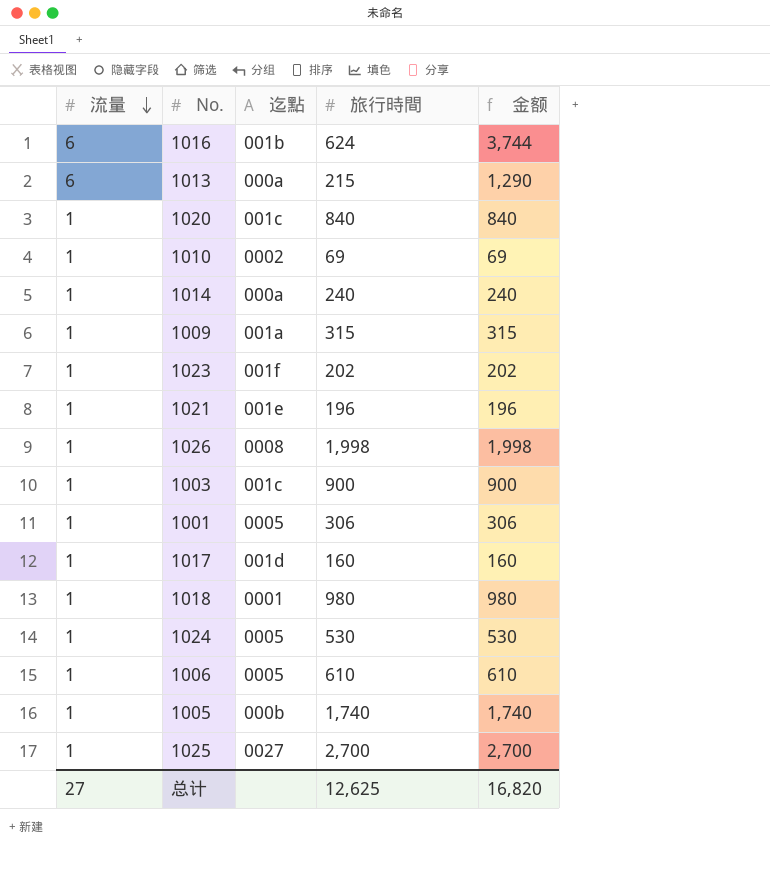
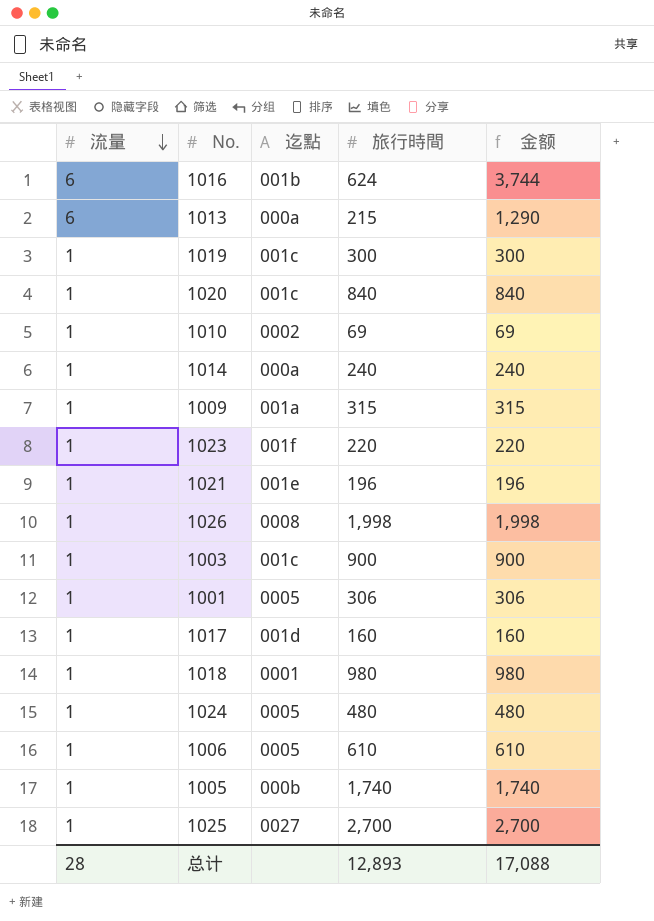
row 1019: none -> 1 | 001c | 300 | 300
1023 | 旅行時間: 202 -> 220
1023 | 金额: 202 -> 220
1024 | 旅行時間: 530 -> 480
1024 | 金额: 530 -> 480
总计 | 流量: 27 -> 28
总计 | 旅行時間: 12,625 -> 12,893
总计 | 金额: 16,820 -> 17,088

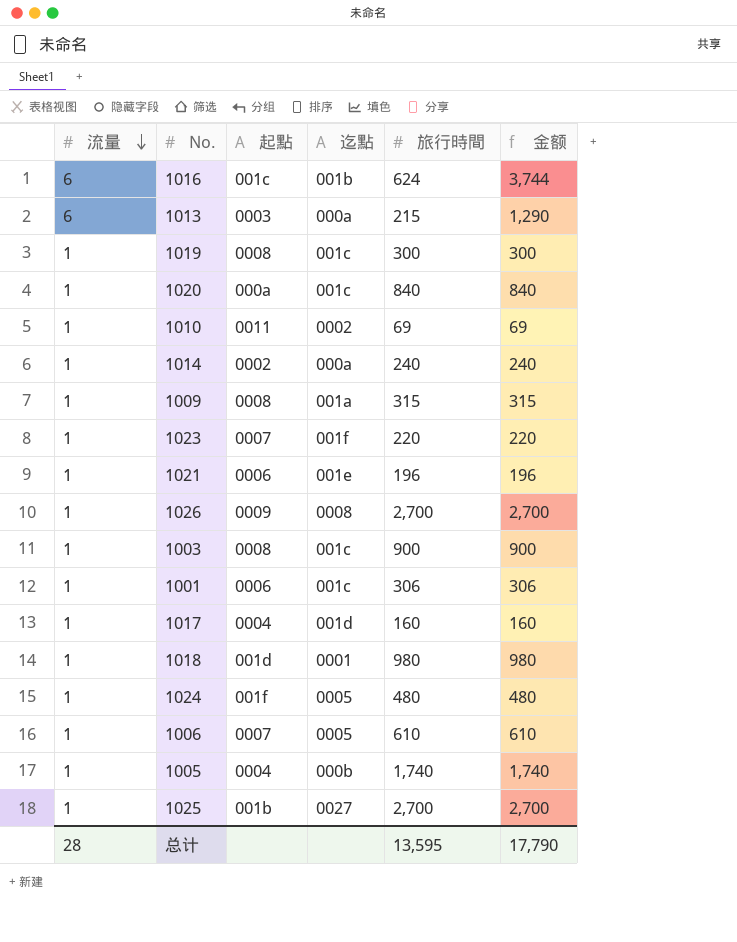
column 起點 | position: none -> 3
1026 | 旅行時間: 1,998 -> 2,700
1026 | 金额: 1,998 -> 2,700
1001 | 迄點: 0005 -> 001c
总计 | 旅行時間: 12,893 -> 13,595
总计 | 金额: 17,088 -> 17,790

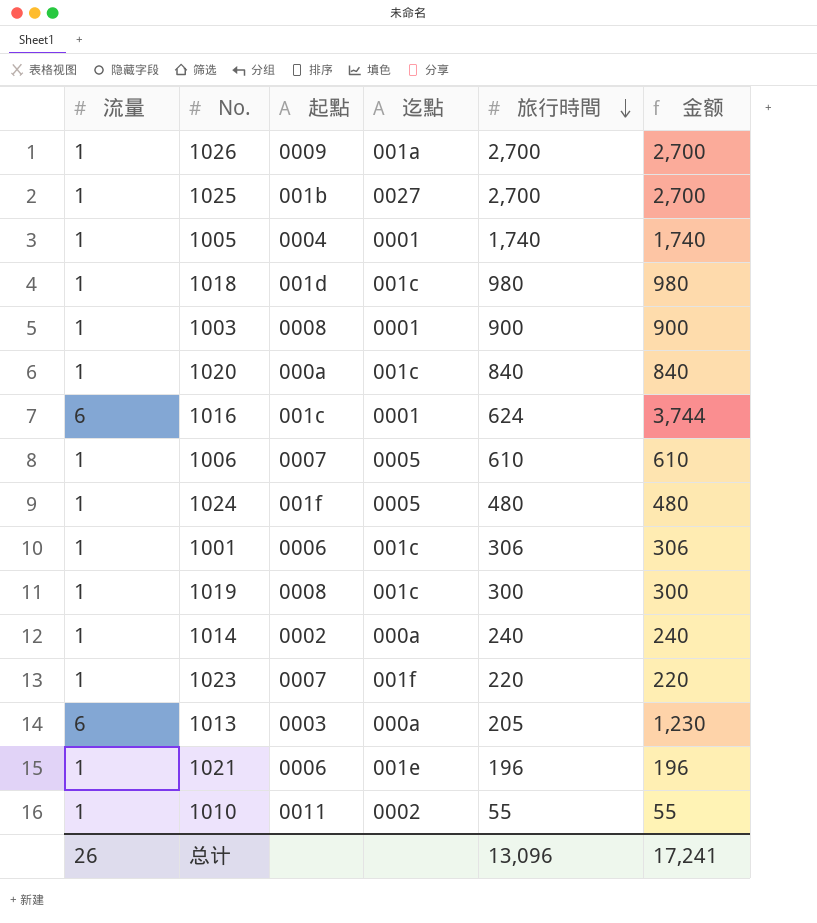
row order: 流量 descending -> 旅行時間 descending
row 1009: 1 | 0008 | 001a | 315 | 315 -> none
row 1017: 1 | 0004 | 001d | 160 | 160 -> none
1026 | 迄點: 0008 -> 001a
1005 | 迄點: 000b -> 0001
1018 | 迄點: 0001 -> 001c
1003 | 迄點: 001c -> 0001
1016 | 迄點: 001b -> 0001
1013 | 旅行時間: 215 -> 205
1013 | 金额: 1,290 -> 1,230
1010 | 旅行時間: 69 -> 55
1010 | 金额: 69 -> 55
总计 | 流量: 28 -> 26
总计 | 旅行時間: 13,595 -> 13,096
总计 | 金额: 17,790 -> 17,241

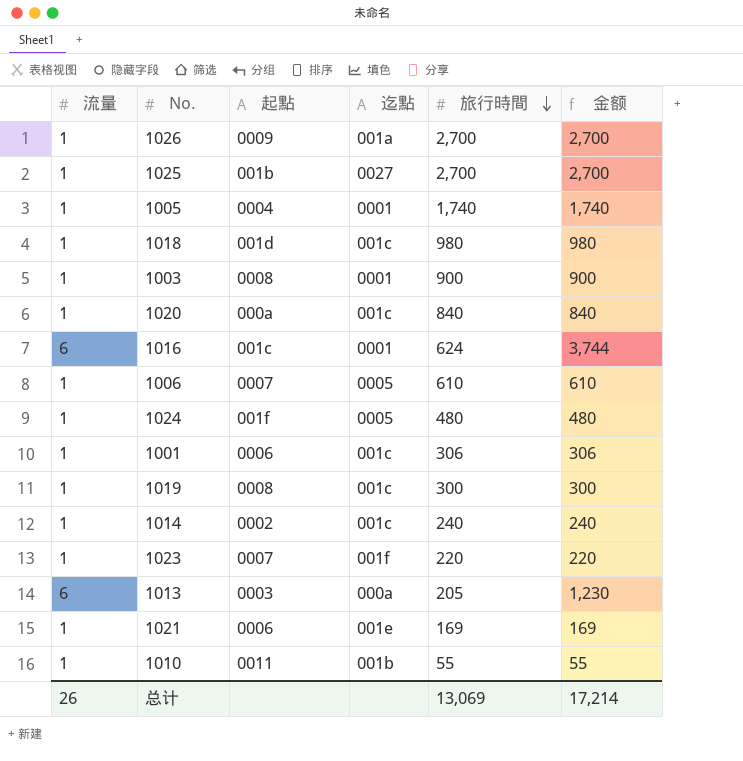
1014 | 迄點: 000a -> 001c
1021 | 旅行時間: 196 -> 169
1021 | 金额: 196 -> 169
1010 | 迄點: 0002 -> 001b
总计 | 旅行時間: 13,096 -> 13,069
总计 | 金额: 17,241 -> 17,214

